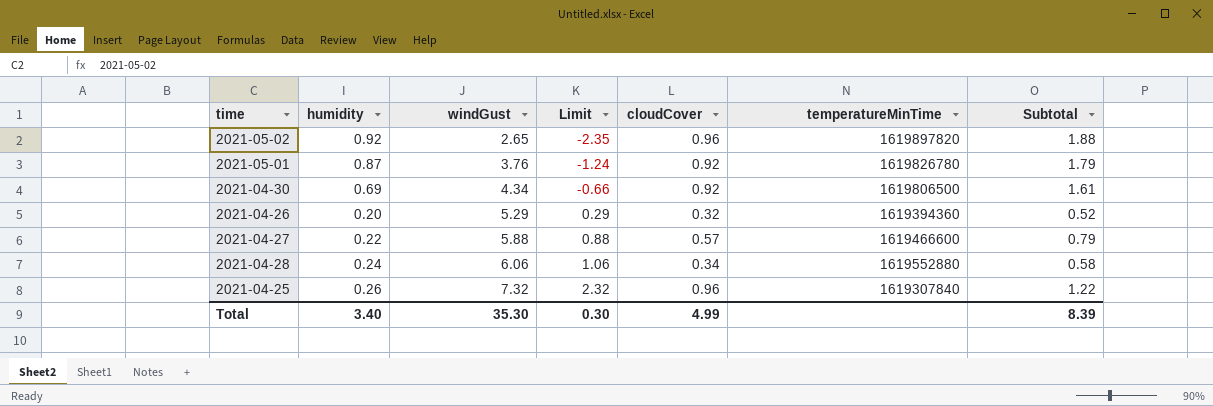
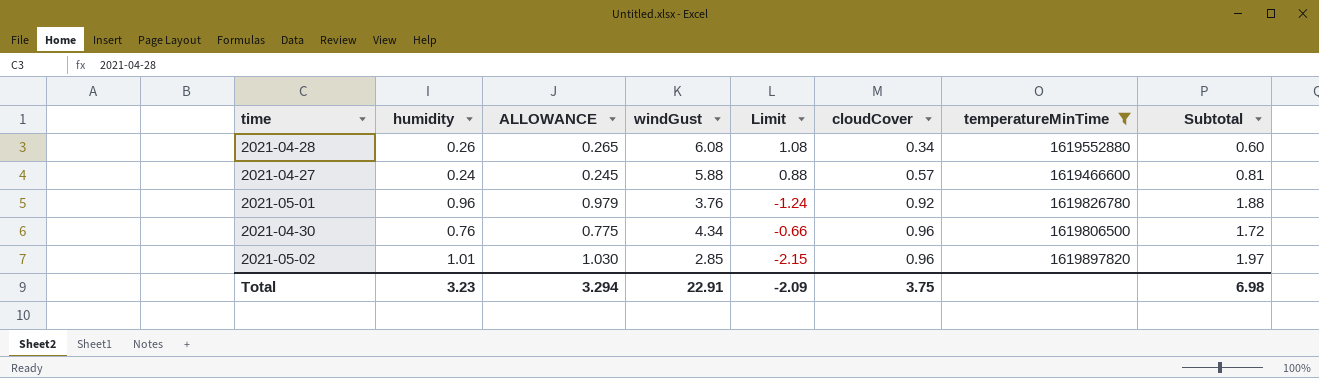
filter: none -> temperatureMinTime >= 1619466600
row order: windGust ascending -> cloudCover ascending
column ALLOWANCE | formula: none -> [humidity] * 1.02
2021-04-28 | humidity: 0.24 -> 0.26
2021-04-28 | windGust: 6.06 -> 6.08
2021-04-28 | Limit: 1.06 -> 1.08
2021-04-28 | Subtotal: 0.58 -> 0.60
2021-04-27 | humidity: 0.22 -> 0.24
2021-04-27 | Subtotal: 0.79 -> 0.81
2021-05-01 | humidity: 0.87 -> 0.96
2021-05-01 | Subtotal: 1.79 -> 1.88
2021-04-30 | humidity: 0.69 -> 0.76
2021-04-30 | cloudCover: 0.92 -> 0.96
2021-04-30 | Subtotal: 1.61 -> 1.72
2021-05-02 | humidity: 0.92 -> 1.01
2021-05-02 | windGust: 2.65 -> 2.85
2021-05-02 | Limit: -2.35 -> -2.15
2021-05-02 | Subtotal: 1.88 -> 1.97
Total | humidity: 3.40 -> 3.23
Total | windGust: 35.30 -> 22.91
Total | Limit: 0.30 -> -2.09
Total | cloudCover: 4.99 -> 3.75
Total | Subtotal: 8.39 -> 6.98

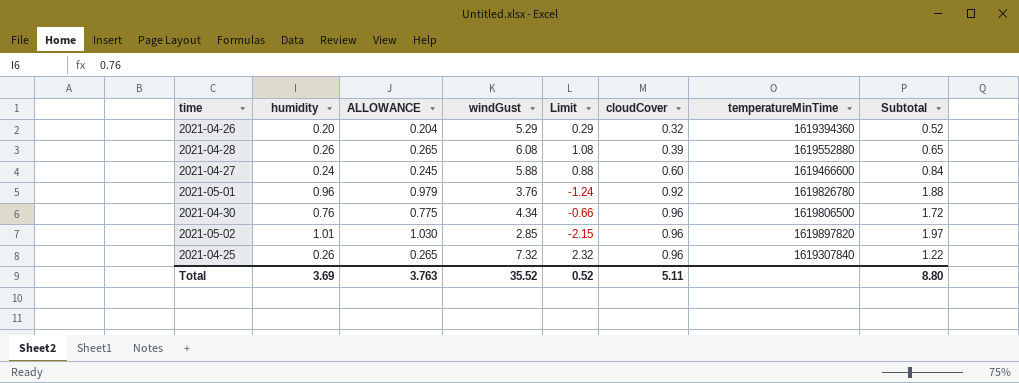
filter: temperatureMinTime >= 1619466600 -> none
2021-04-28 | cloudCover: 0.34 -> 0.39
2021-04-28 | Subtotal: 0.60 -> 0.65
2021-04-27 | cloudCover: 0.57 -> 0.60
2021-04-27 | Subtotal: 0.81 -> 0.84
Total | humidity: 3.23 -> 3.69
Total | ALLOWANCE: 3.294 -> 3.763
Total | windGust: 22.91 -> 35.52
Total | Limit: -2.09 -> 0.52
Total | cloudCover: 3.75 -> 5.11
Total | Subtotal: 6.98 -> 8.80

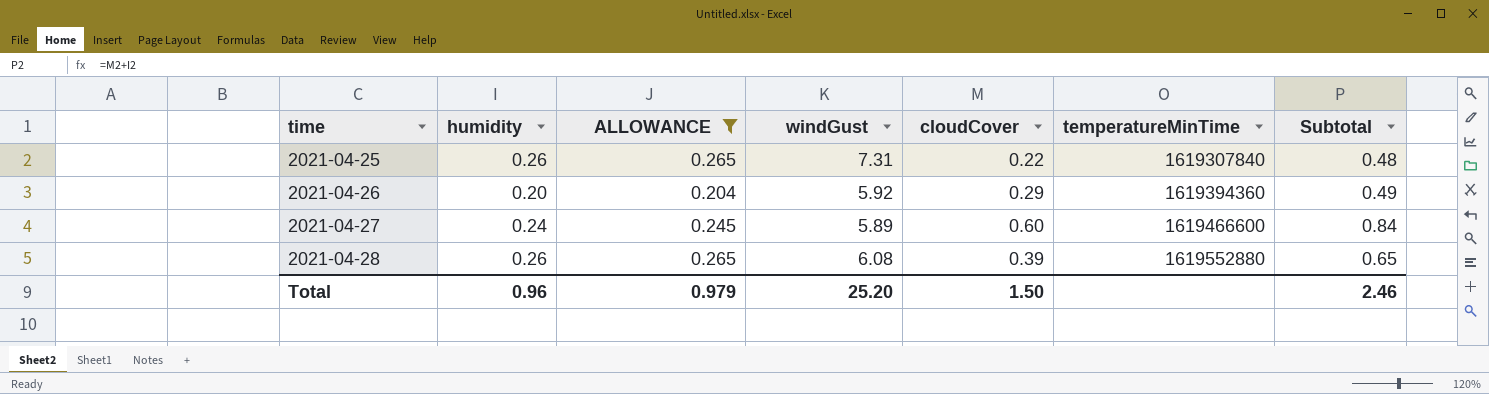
filter: none -> ALLOWANCE <= 0.265
row order: cloudCover ascending -> time ascending
column Limit | formula: [windGust] - 5 -> none
2021-04-25 | windGust: 7.32 -> 7.31
2021-04-25 | cloudCover: 0.96 -> 0.22
2021-04-25 | Subtotal: 1.22 -> 0.48
2021-04-26 | windGust: 5.29 -> 5.92
2021-04-26 | cloudCover: 0.32 -> 0.29
2021-04-26 | Subtotal: 0.52 -> 0.49
2021-04-27 | windGust: 5.88 -> 5.89
Total | humidity: 3.69 -> 0.96
Total | ALLOWANCE: 3.763 -> 0.979
Total | windGust: 35.52 -> 25.20
Total | cloudCover: 5.11 -> 1.50
Total | Subtotal: 8.80 -> 2.46

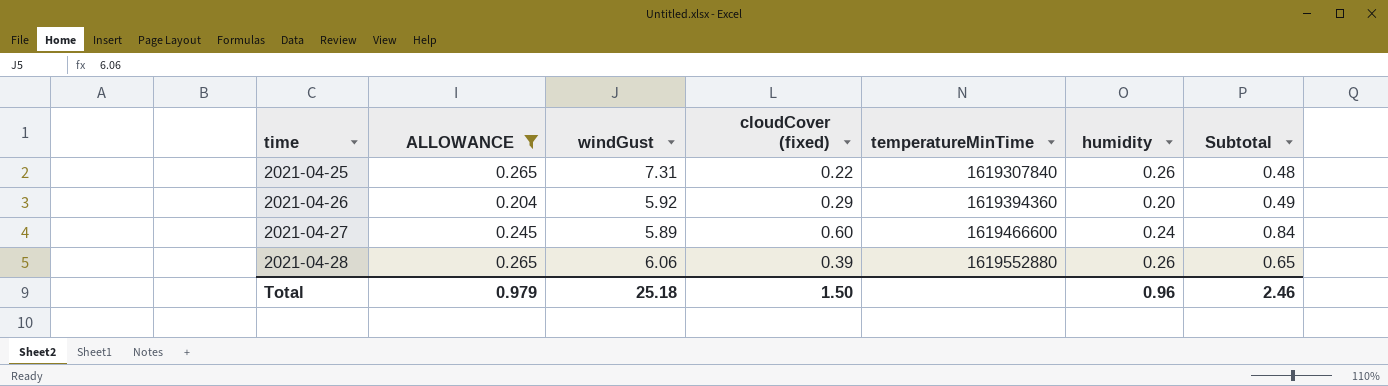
column name: cloudCover -> cloudCover (fixed)
column humidity | position: 2 -> 6
2021-04-28 | windGust: 6.08 -> 6.06
Total | windGust: 25.20 -> 25.18

